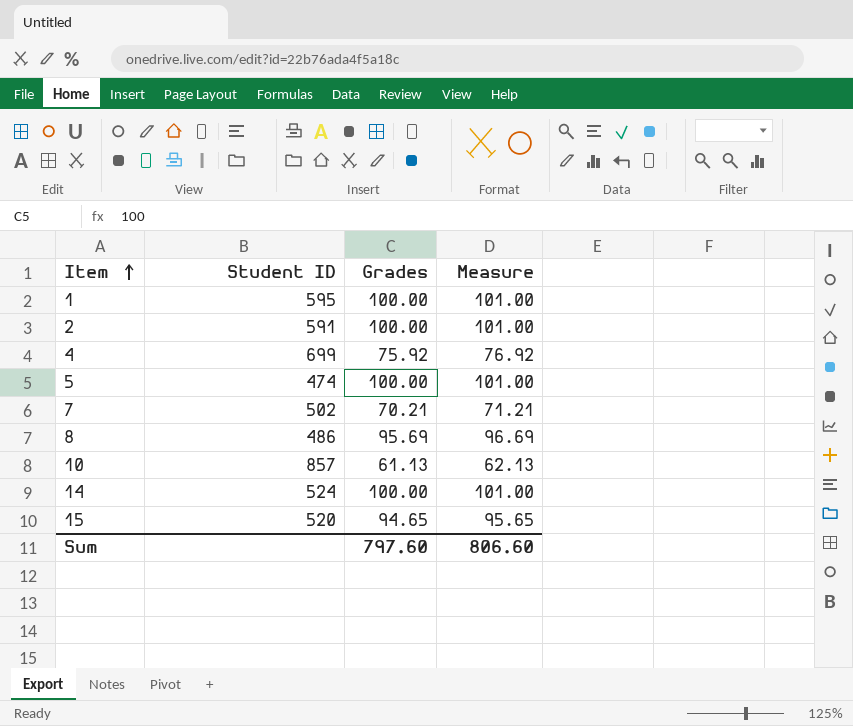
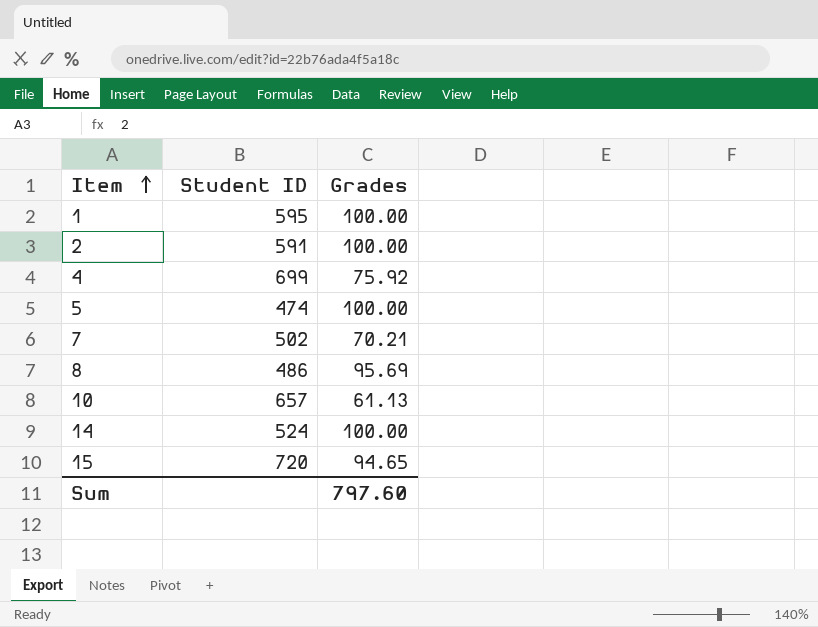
column Measure | formula: [Grades] + 1 -> none
10 | Student ID: 857 -> 657
15 | Student ID: 520 -> 720

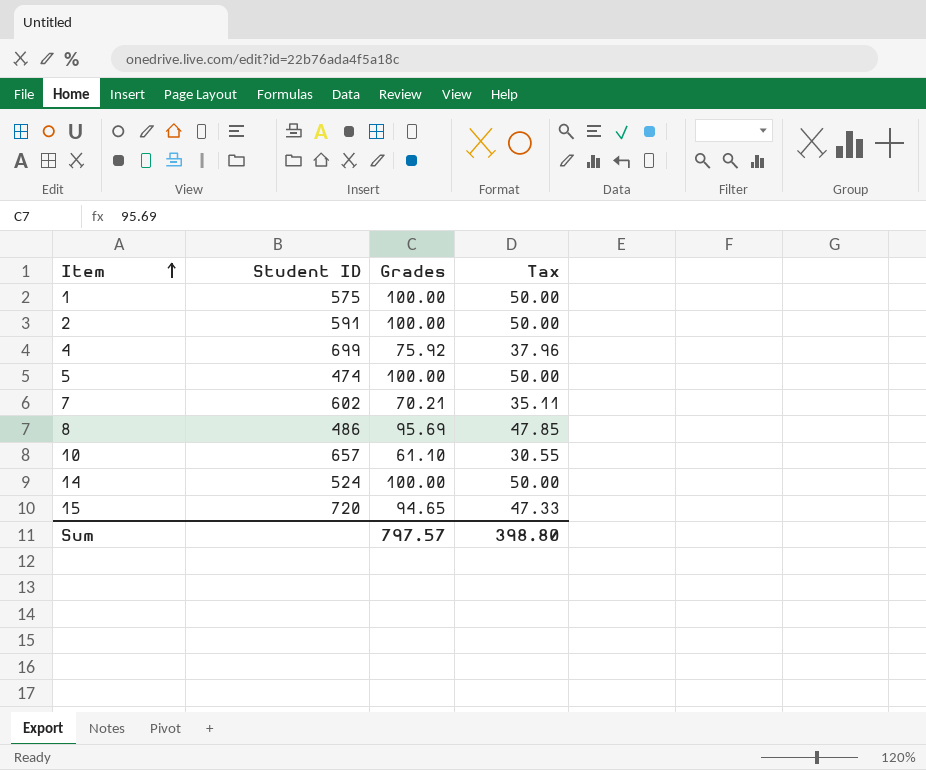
column Tax | formula: none -> [Grades] * 0.5
1 | Student ID: 595 -> 575
7 | Student ID: 502 -> 602
10 | Grades: 61.13 -> 61.10
Sum | Grades: 797.60 -> 797.57

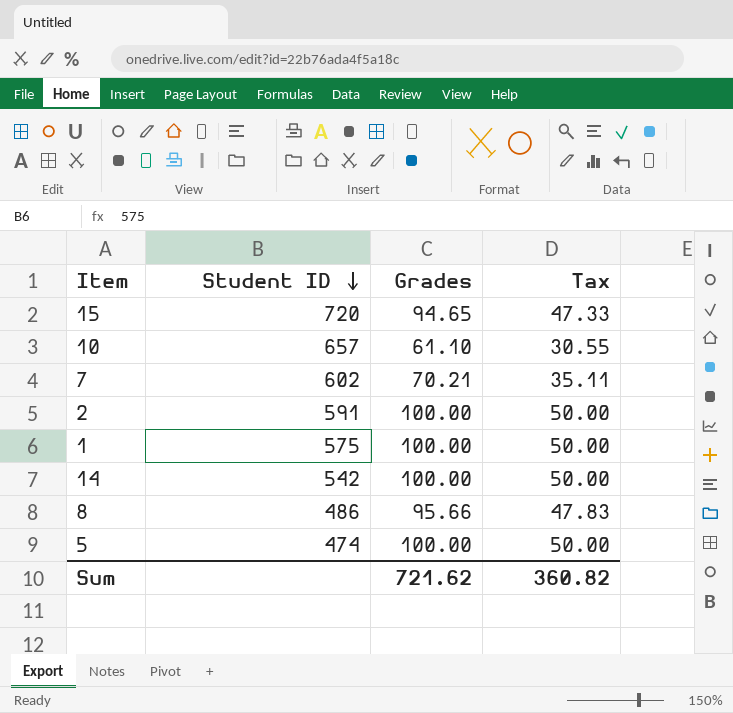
row order: Item ascending -> Student ID descending
row 4: 699 | 75.92 | 37.96 -> none
14 | Student ID: 524 -> 542
8 | Grades: 95.69 -> 95.66
8 | Tax: 47.85 -> 47.83
Sum | Grades: 797.57 -> 721.62
Sum | Tax: 398.80 -> 360.82

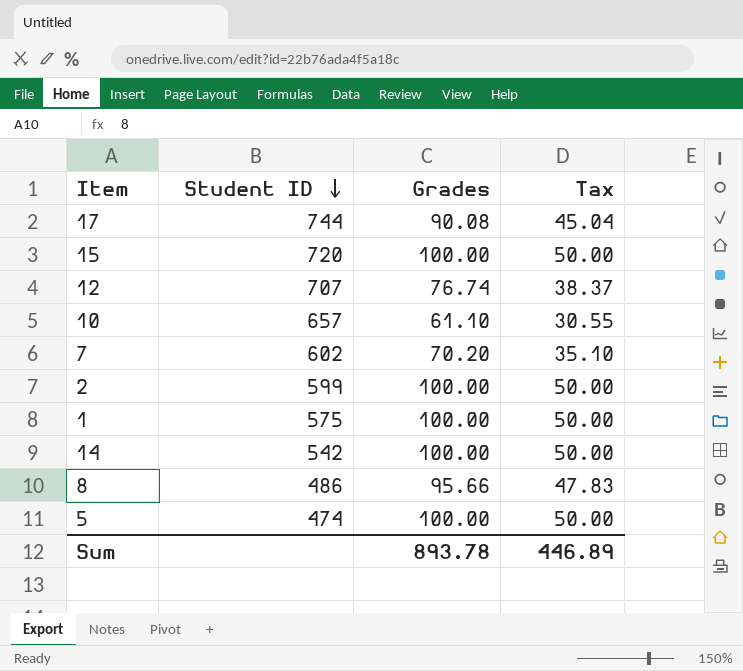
row 17: none -> 744 | 90.08 | 45.04
15 | Grades: 94.65 -> 100.00
15 | Tax: 47.33 -> 50.00
row 12: none -> 707 | 76.74 | 38.37
7 | Grades: 70.21 -> 70.20
7 | Tax: 35.11 -> 35.10
2 | Student ID: 591 -> 599
Sum | Grades: 721.62 -> 893.78
Sum | Tax: 360.82 -> 446.89

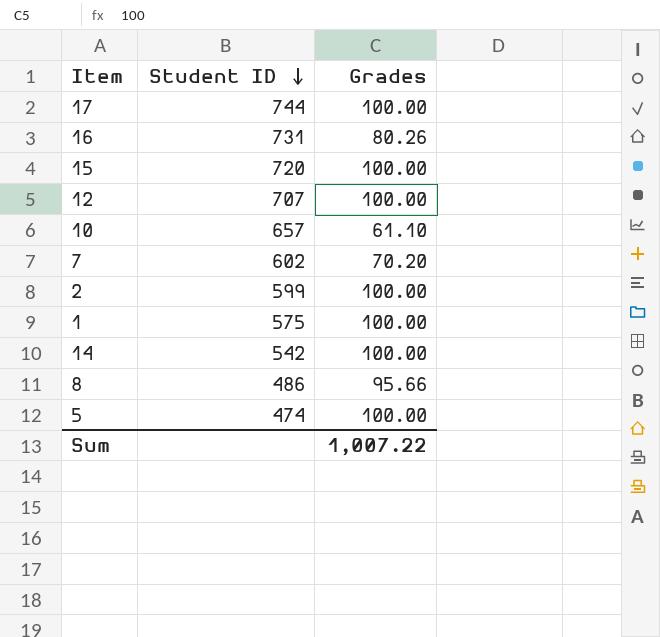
column Tax | formula: [Grades] * 0.5 -> none
17 | Grades: 90.08 -> 100.00
row 16: none -> 731 | 80.26
12 | Grades: 76.74 -> 100.00
Sum | Grades: 893.78 -> 1,007.22

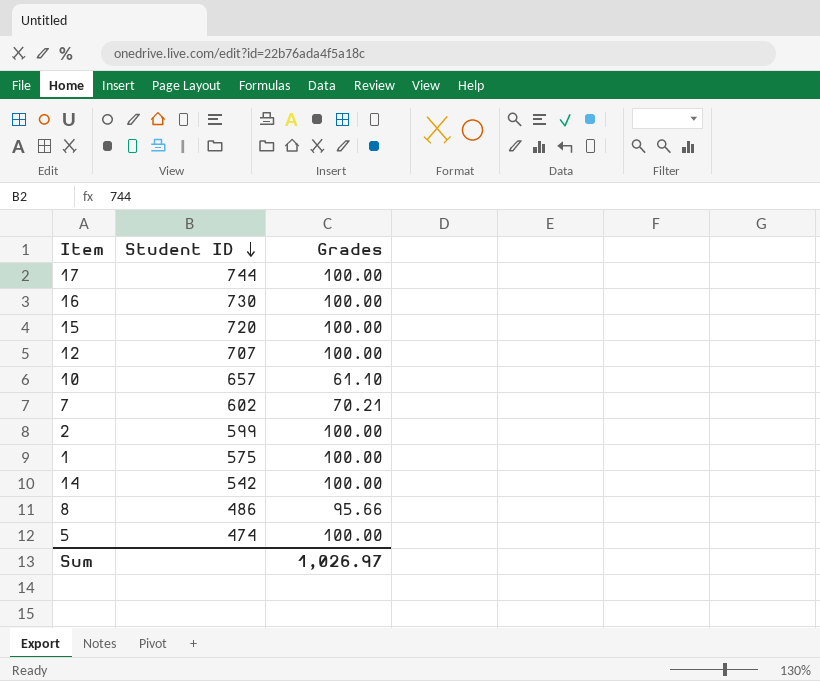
16 | Student ID: 731 -> 730
16 | Grades: 80.26 -> 100.00
7 | Grades: 70.20 -> 70.21
Sum | Grades: 1,007.22 -> 1,026.97

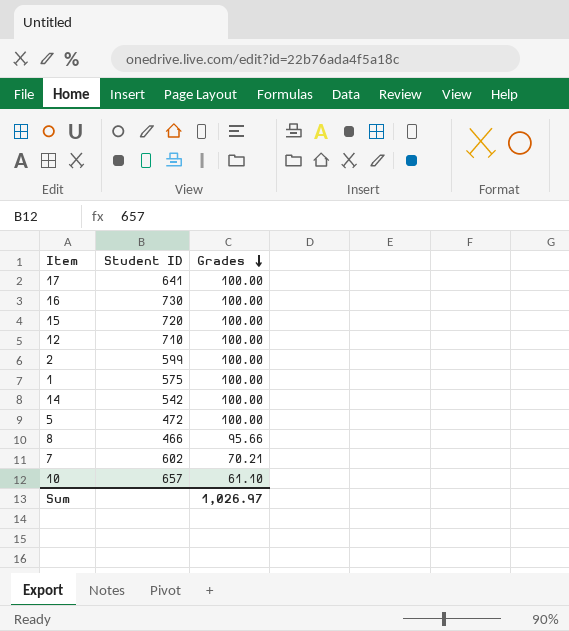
row order: Student ID descending -> Grades descending
17 | Student ID: 744 -> 641
12 | Student ID: 707 -> 710
5 | Student ID: 474 -> 472
8 | Student ID: 486 -> 466

